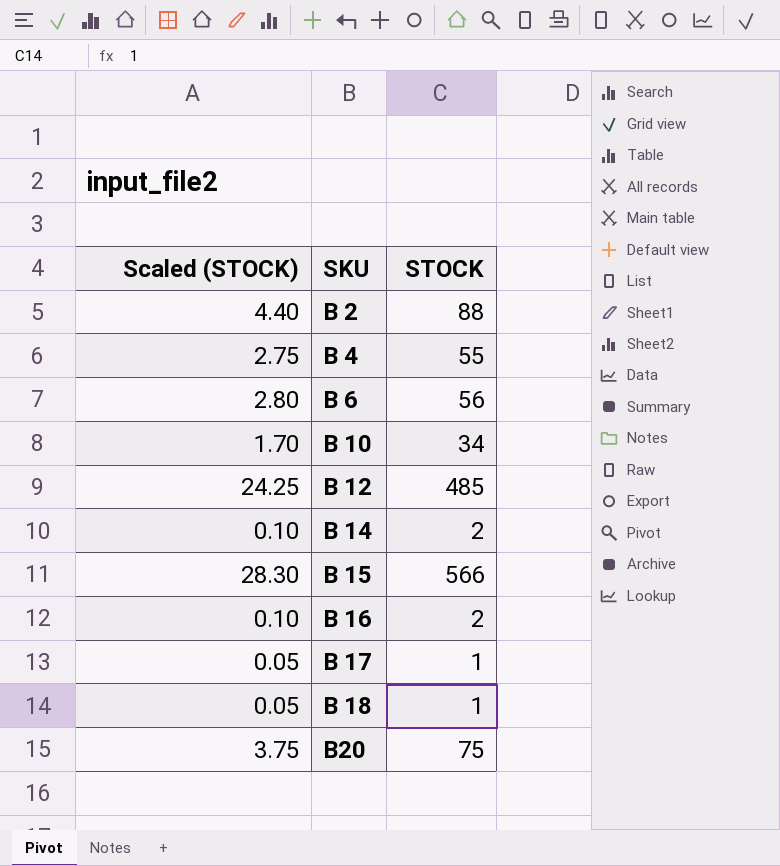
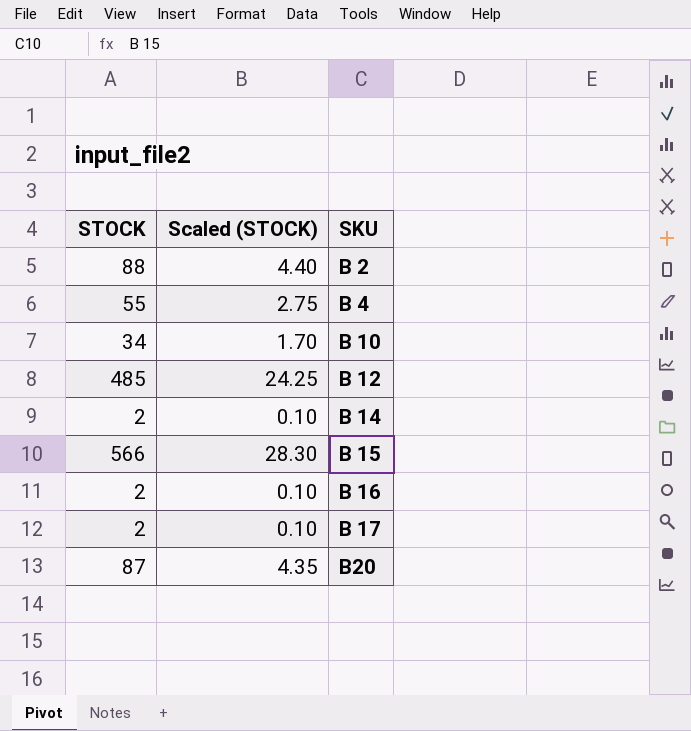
column STOCK | position: 3 -> 1
row B 6: 2.80 | 56 -> none
row B 18: 0.05 | 1 -> none
B 17 | STOCK: 1 -> 2
B 17 | Scaled (STOCK): 0.05 -> 0.10
B20 | STOCK: 75 -> 87
B20 | Scaled (STOCK): 3.75 -> 4.35

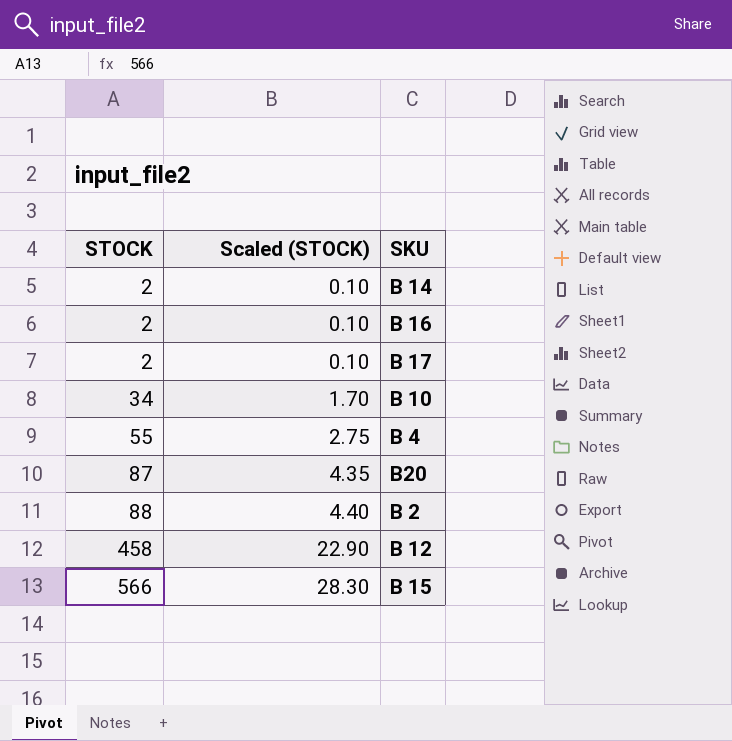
row order: none -> STOCK ascending
B 12 | STOCK: 485 -> 458
B 12 | Scaled (STOCK): 24.25 -> 22.90

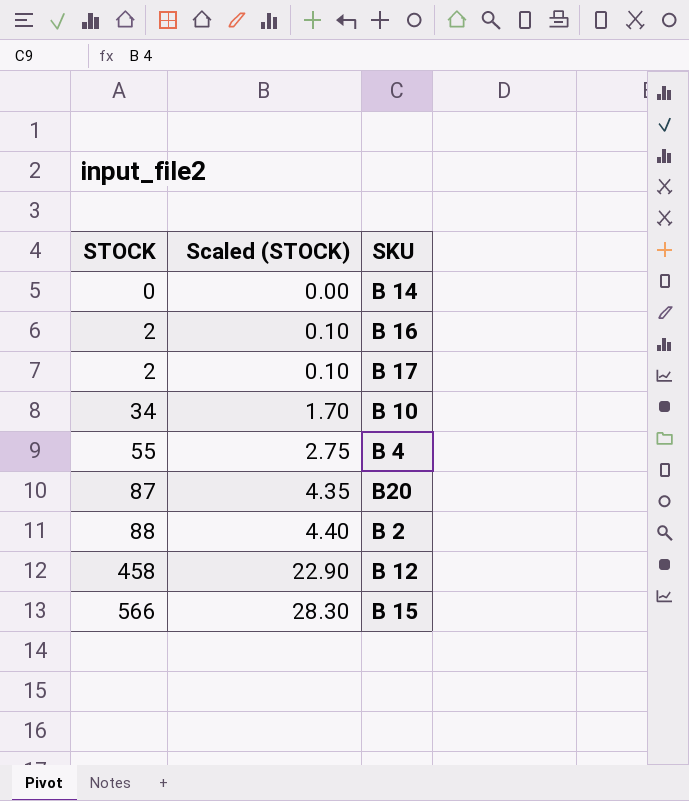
B 14 | STOCK: 2 -> 0
B 14 | Scaled (STOCK): 0.10 -> 0.00

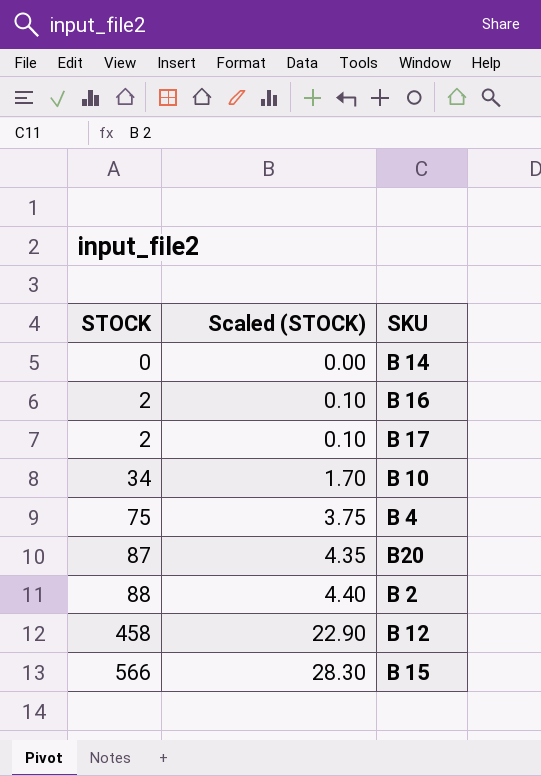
B 4 | STOCK: 55 -> 75
B 4 | Scaled (STOCK): 2.75 -> 3.75

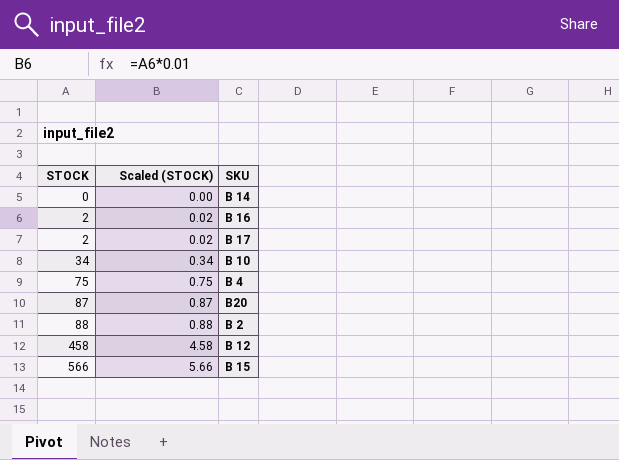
column Scaled (STOCK) | formula: [STOCK] * 0.05 -> [STOCK] * 0.01

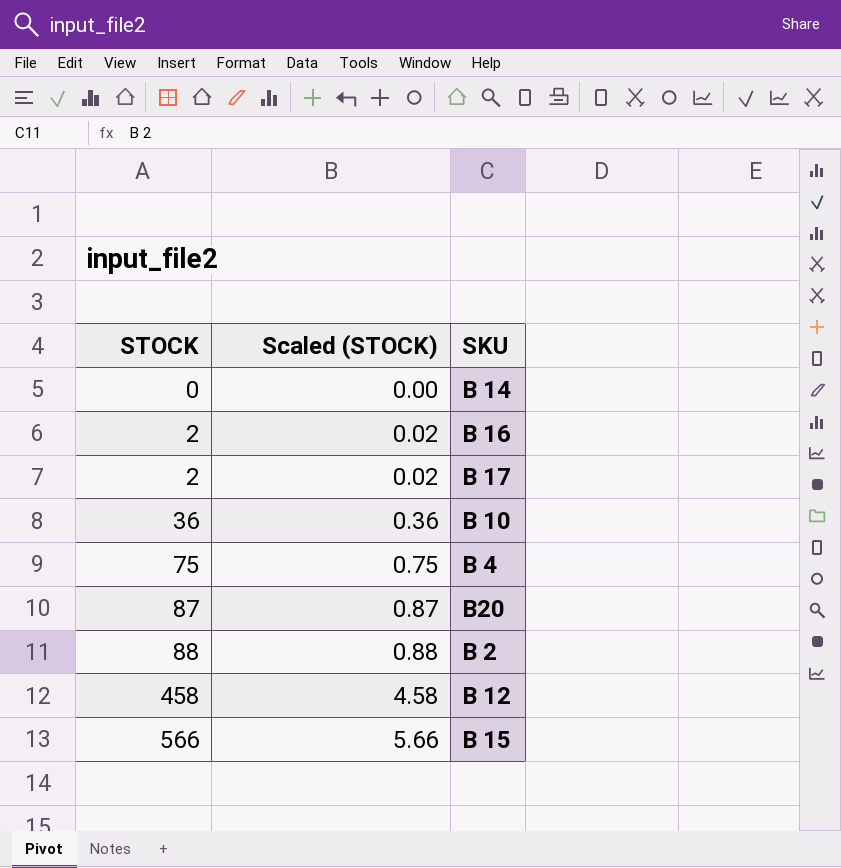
B 10 | STOCK: 34 -> 36
B 10 | Scaled (STOCK): 0.34 -> 0.36

